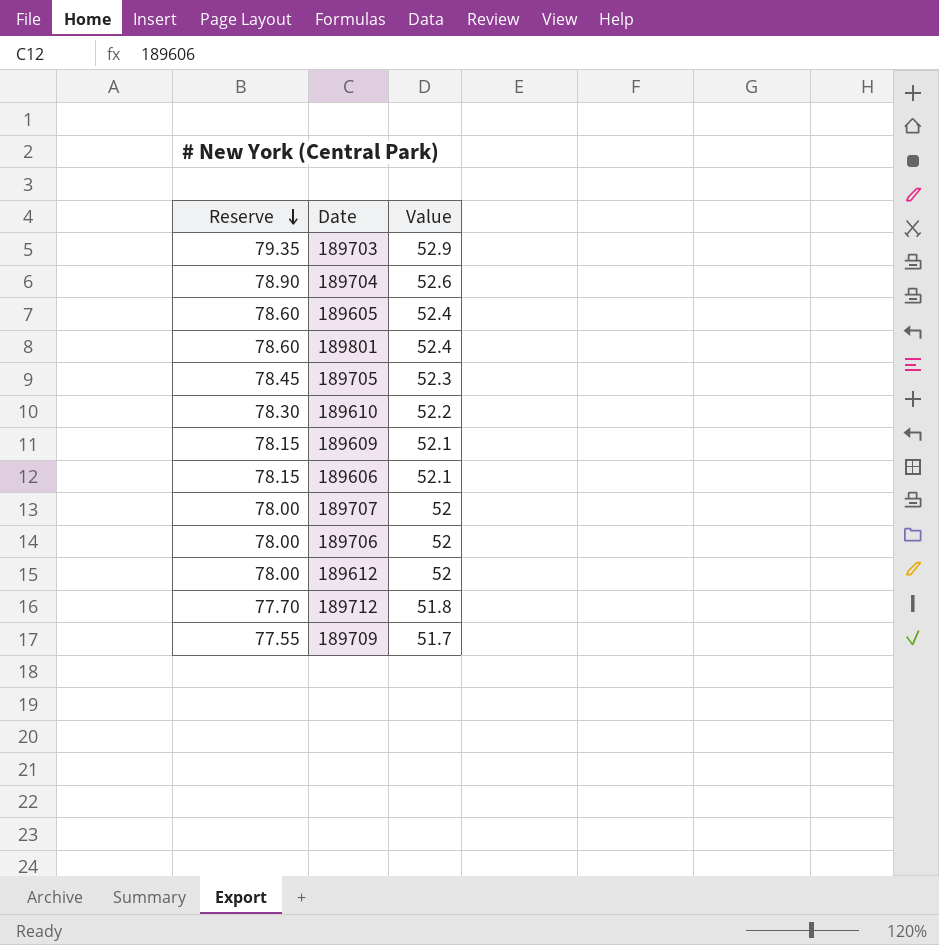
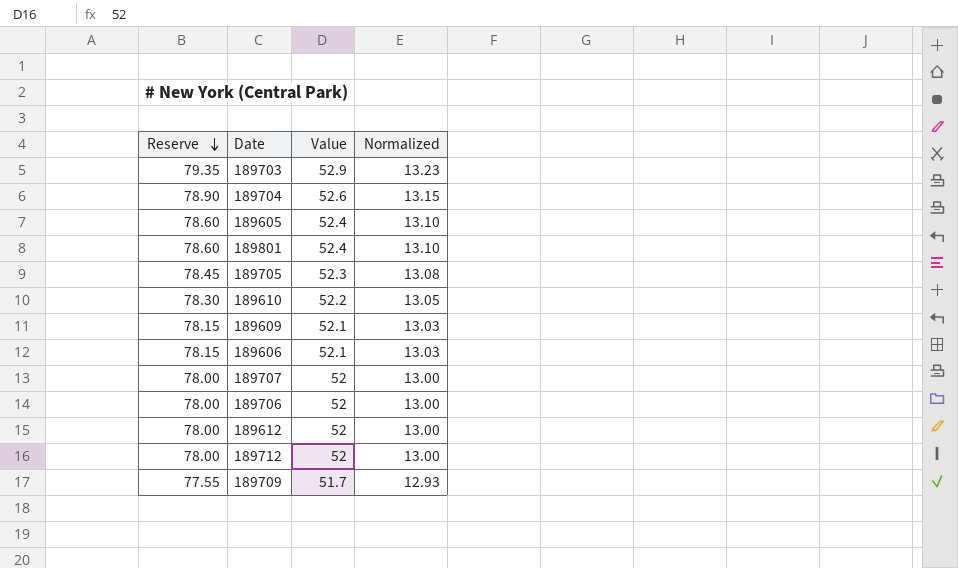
column Normalized | formula: none -> [Value] * 0.25
189712 | Reserve: 77.70 -> 78.00
189712 | Value: 51.8 -> 52

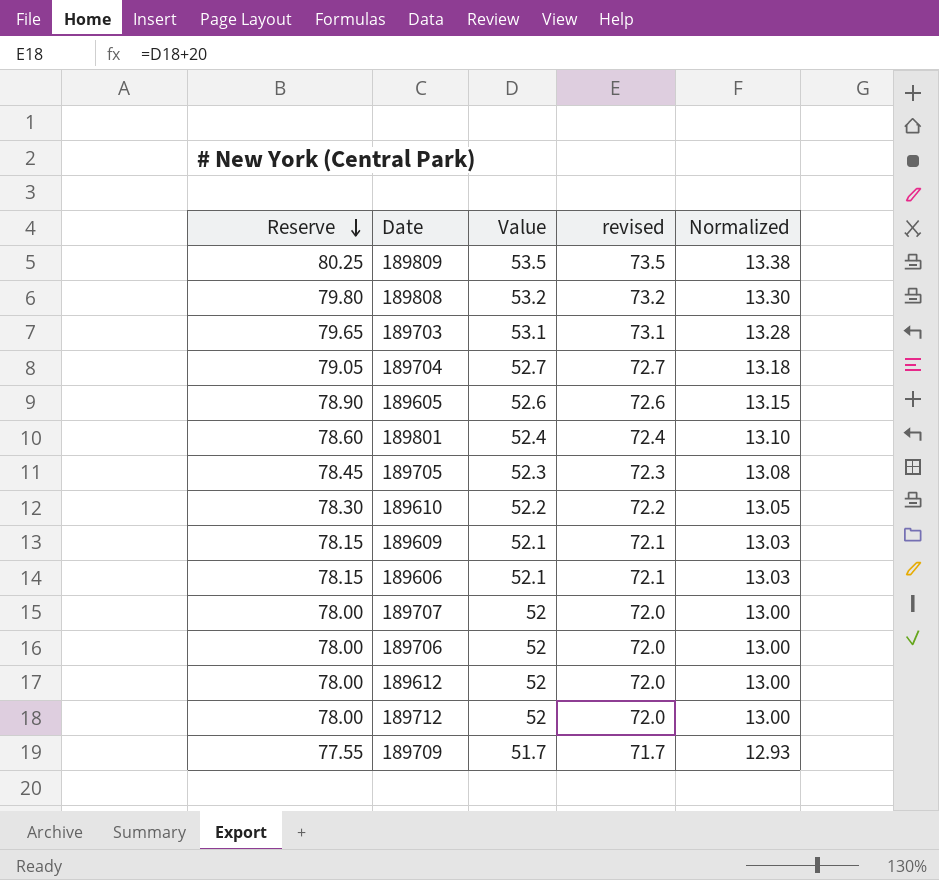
column revised | formula: none -> [Value] + 20
row 189809: none -> 80.25 | 53.5 | 73.5 | 13.38
row 189808: none -> 79.80 | 53.2 | 73.2 | 13.30
189703 | Reserve: 79.35 -> 79.65
189703 | Value: 52.9 -> 53.1
189703 | Normalized: 13.23 -> 13.28
189704 | Reserve: 78.90 -> 79.05
189704 | Value: 52.6 -> 52.7
189704 | Normalized: 13.15 -> 13.18
189605 | Reserve: 78.60 -> 78.90
189605 | Value: 52.4 -> 52.6
189605 | Normalized: 13.10 -> 13.15

